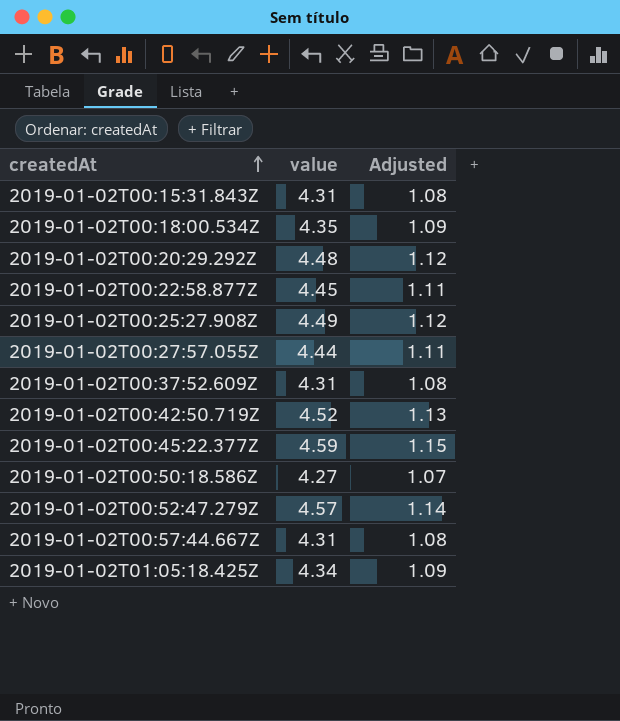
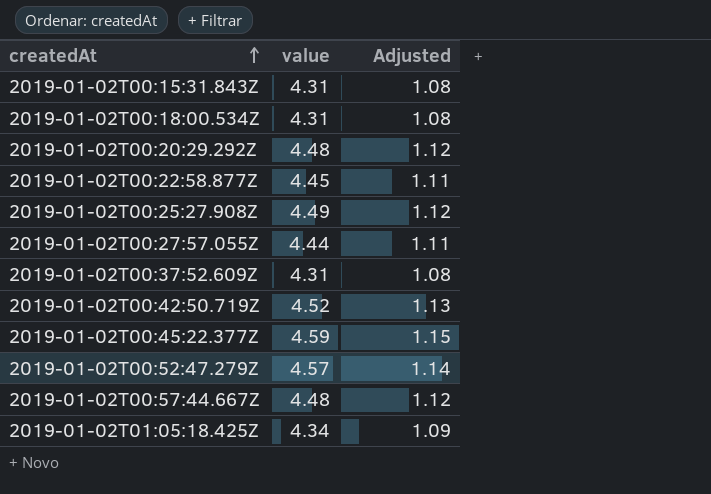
row 2019-01-02T00:50:18.586Z: 4.27 | 1.07 -> none
2019-01-02T00:18:00.534Z | value: 4.35 -> 4.31
2019-01-02T00:18:00.534Z | Adjusted: 1.09 -> 1.08
2019-01-02T00:57:44.667Z | value: 4.31 -> 4.48
2019-01-02T00:57:44.667Z | Adjusted: 1.08 -> 1.12

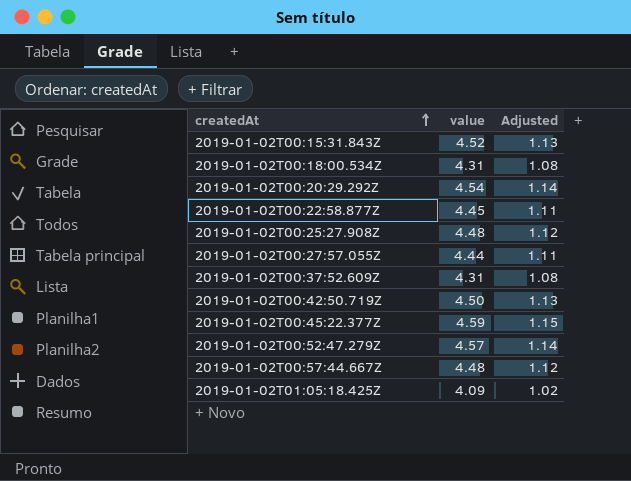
2019-01-02T00:15:31.843Z | value: 4.31 -> 4.52
2019-01-02T00:15:31.843Z | Adjusted: 1.08 -> 1.13
2019-01-02T00:20:29.292Z | value: 4.48 -> 4.54
2019-01-02T00:20:29.292Z | Adjusted: 1.12 -> 1.14
2019-01-02T00:25:27.908Z | value: 4.49 -> 4.48
2019-01-02T00:42:50.719Z | value: 4.52 -> 4.50
2019-01-02T01:05:18.425Z | value: 4.34 -> 4.09
2019-01-02T01:05:18.425Z | Adjusted: 1.09 -> 1.02

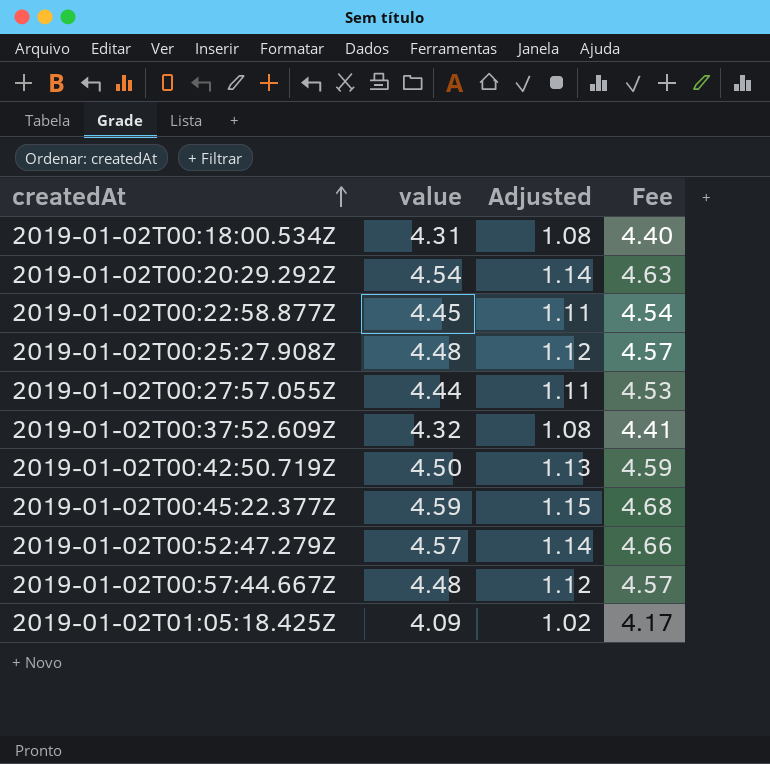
column Fee | formula: none -> [value] * 1.02
row 2019-01-02T00:15:31.843Z: 4.52 | 1.13 -> none
2019-01-02T00:37:52.609Z | value: 4.31 -> 4.32

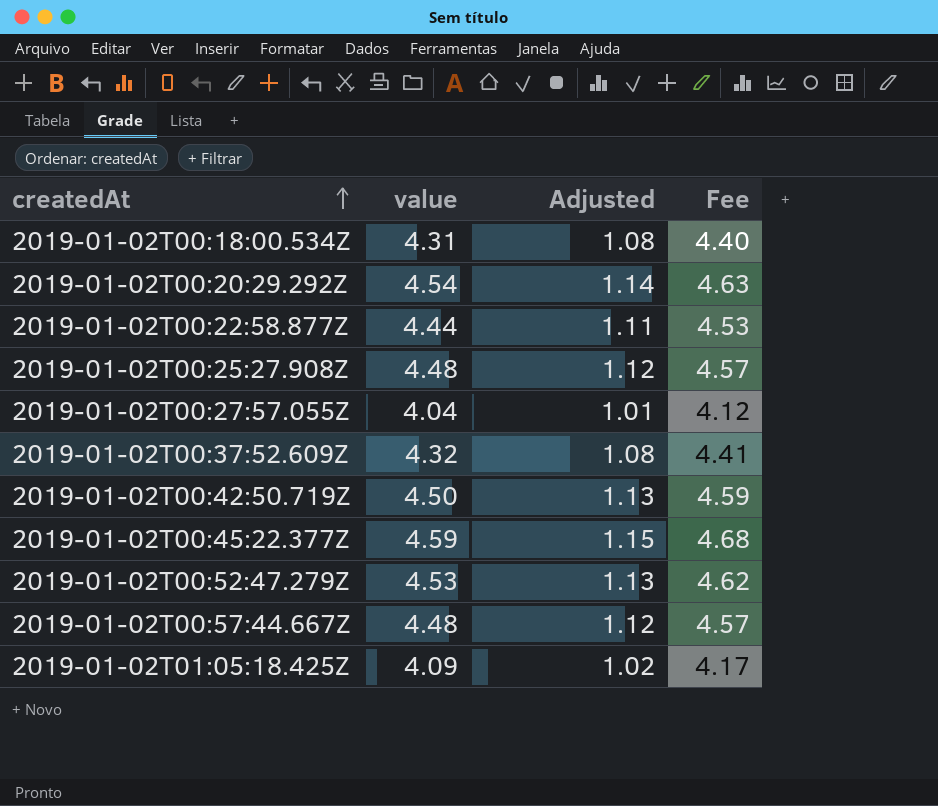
2019-01-02T00:22:58.877Z | value: 4.45 -> 4.44
2019-01-02T00:22:58.877Z | Fee: 4.54 -> 4.53
2019-01-02T00:27:57.055Z | value: 4.44 -> 4.04
2019-01-02T00:27:57.055Z | Adjusted: 1.11 -> 1.01
2019-01-02T00:27:57.055Z | Fee: 4.53 -> 4.12
2019-01-02T00:52:47.279Z | value: 4.57 -> 4.53
2019-01-02T00:52:47.279Z | Adjusted: 1.14 -> 1.13
2019-01-02T00:52:47.279Z | Fee: 4.66 -> 4.62

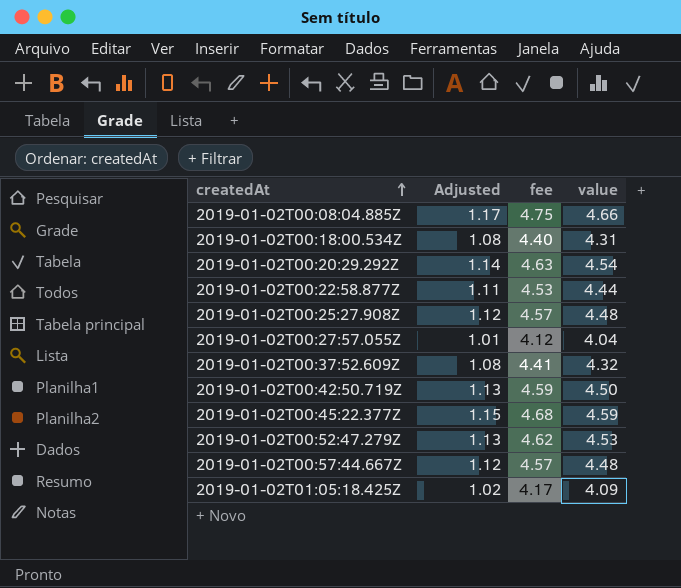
column name: Fee -> fee
column value | position: 2 -> 4
row 2019-01-02T00:08:04.885Z: none -> 1.17 | 4.75 | 4.66

